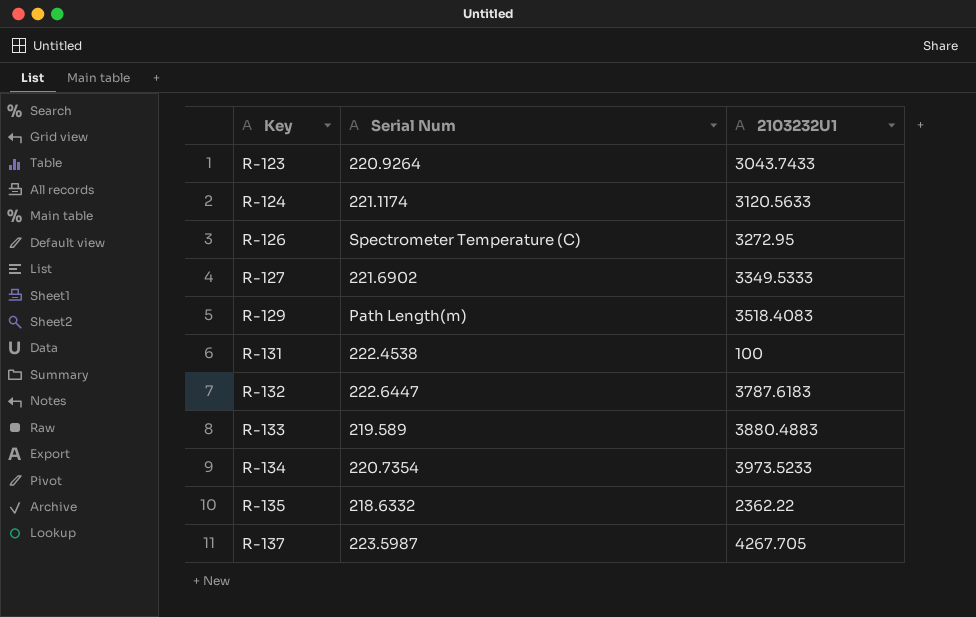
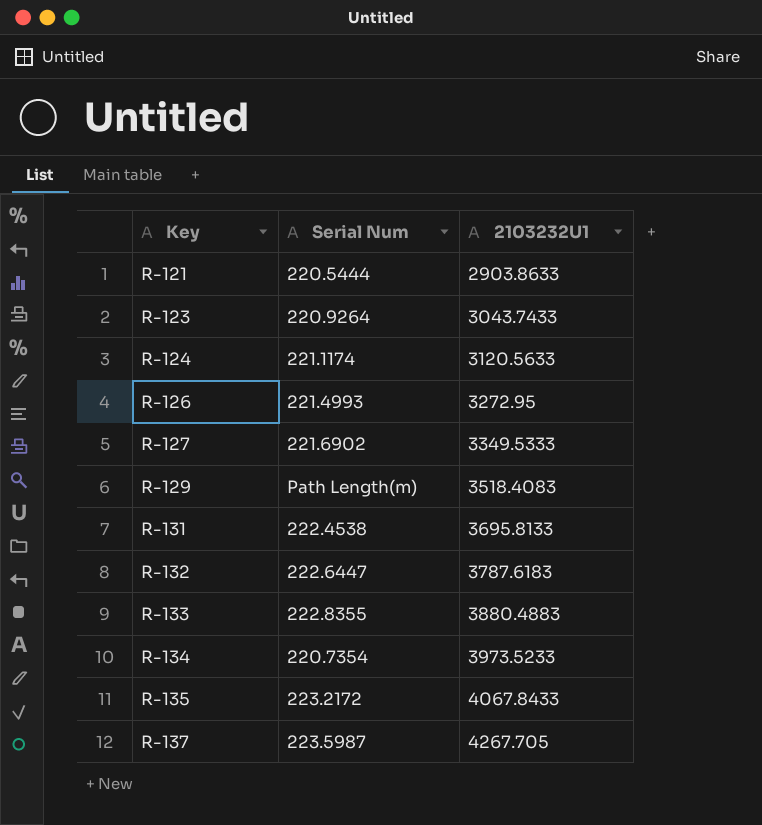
row R-121: none -> 220.5444 | 2903.8633
R-126 | Serial Num: Spectrometer Temperature (C) -> 221.4993
R-131 | 2103232U1: 100 -> 3695.8133
R-133 | Serial Num: 219.589 -> 222.8355
R-135 | Serial Num: 218.6332 -> 223.2172
R-135 | 2103232U1: 2362.22 -> 4067.8433

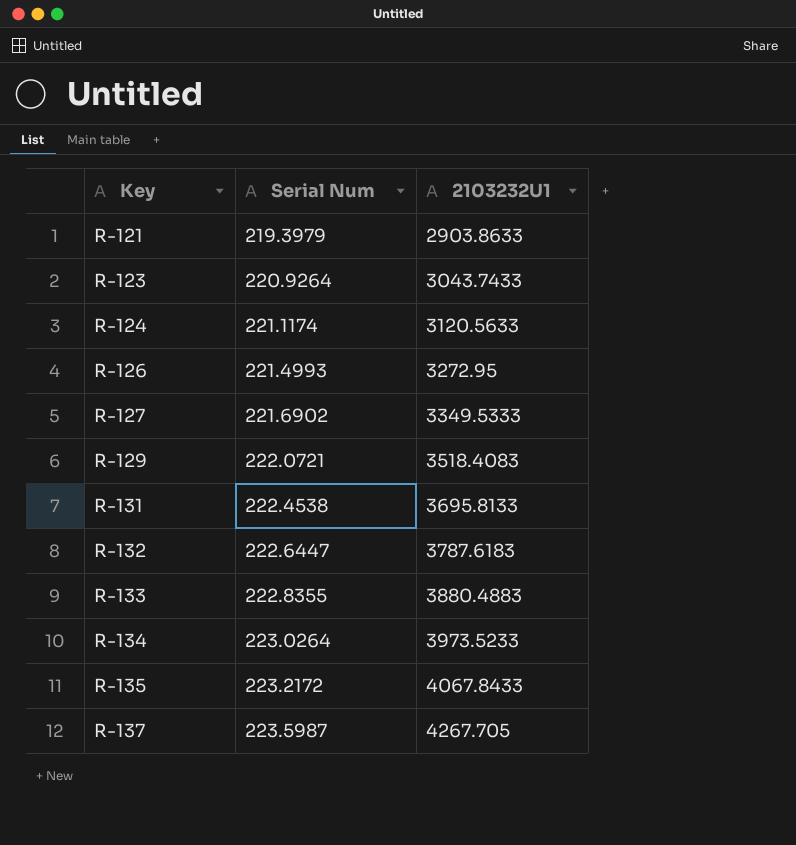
R-121 | Serial Num: 220.5444 -> 219.3979
R-129 | Serial Num: Path Length(m) -> 222.0721
R-134 | Serial Num: 220.7354 -> 223.0264

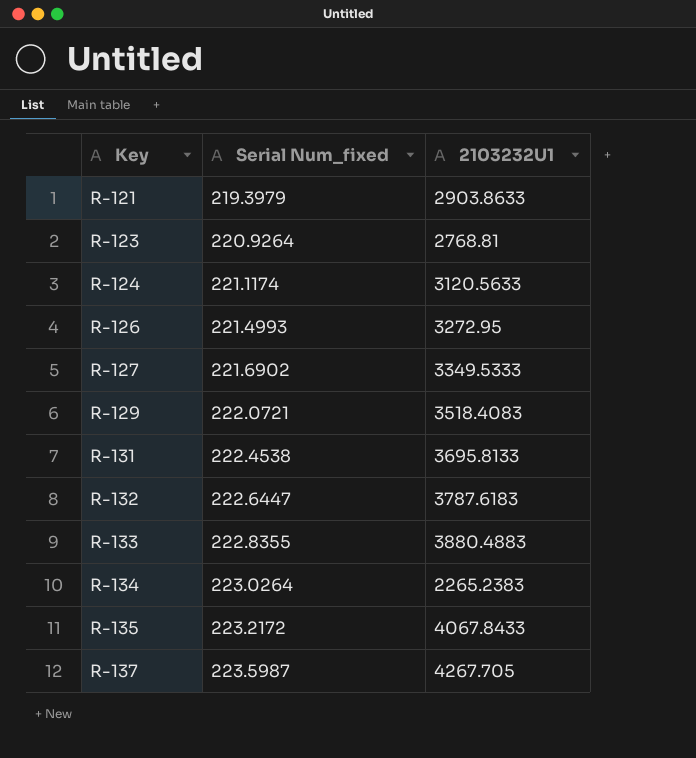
column name: Serial Num -> Serial Num_fixed
R-123 | 2103232U1: 3043.7433 -> 2768.81
R-134 | 2103232U1: 3973.5233 -> 2265.2383

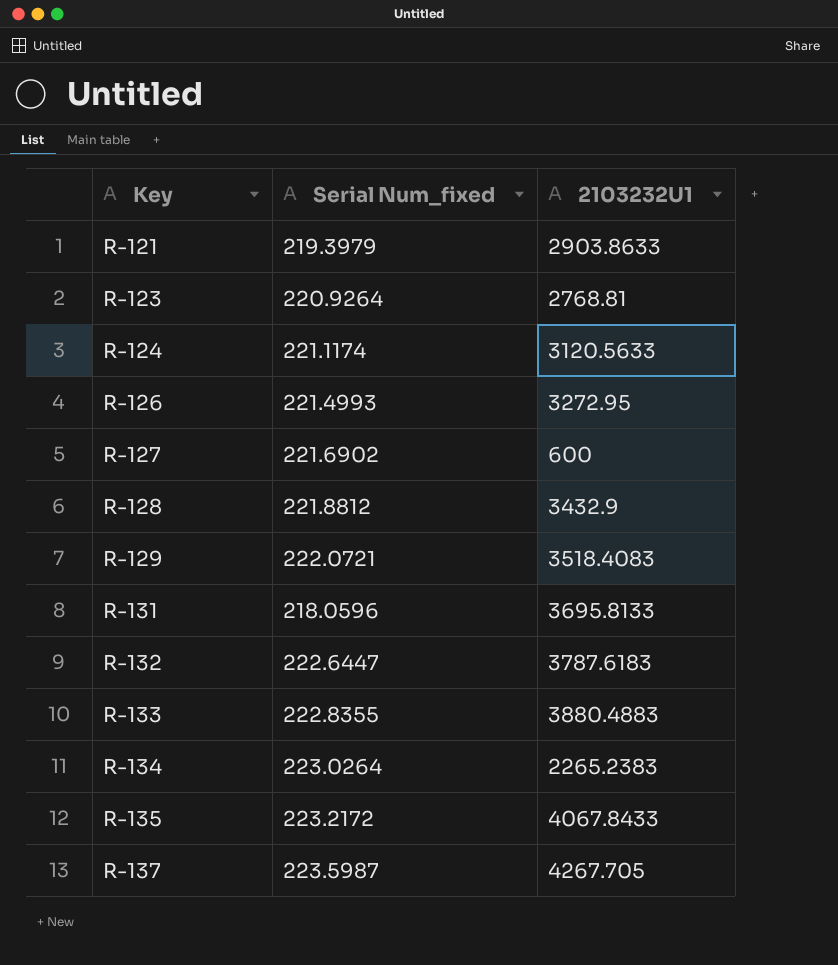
R-127 | 2103232U1: 3349.5333 -> 600
row R-128: none -> 221.8812 | 3432.9
R-131 | Serial Num_fixed: 222.4538 -> 218.0596

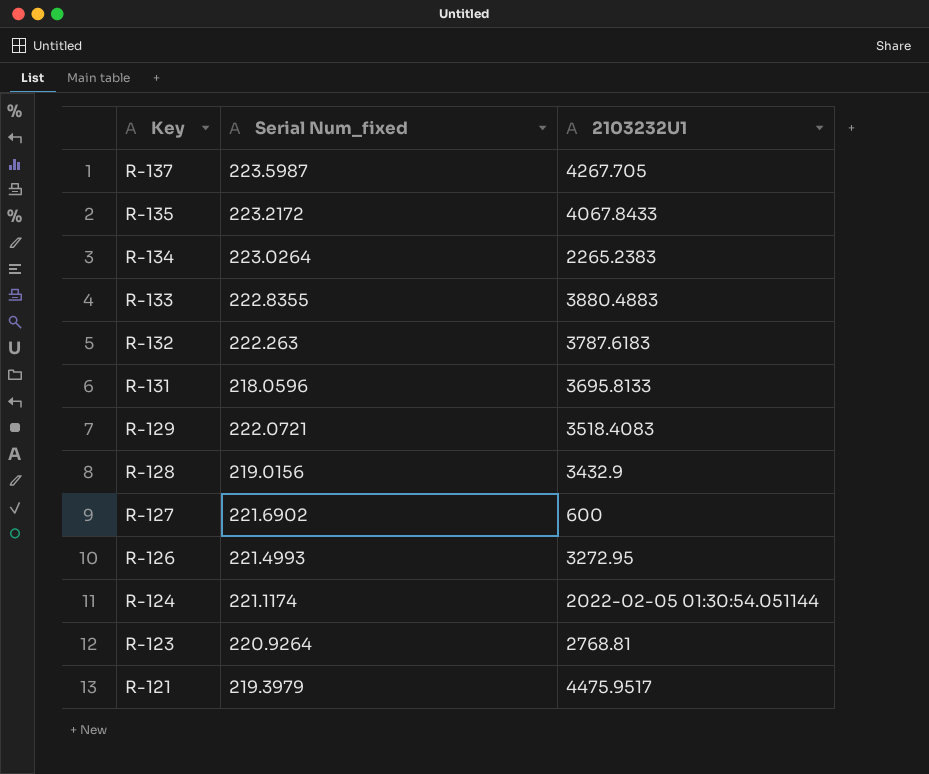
row order: Key ascending -> Key descending
R-132 | Serial Num_fixed: 222.6447 -> 222.263
R-128 | Serial Num_fixed: 221.8812 -> 219.0156
R-124 | 2103232U1: 3120.5633 -> 2022-02-05 01:30:54.051144
R-121 | 2103232U1: 2903.8633 -> 4475.9517

